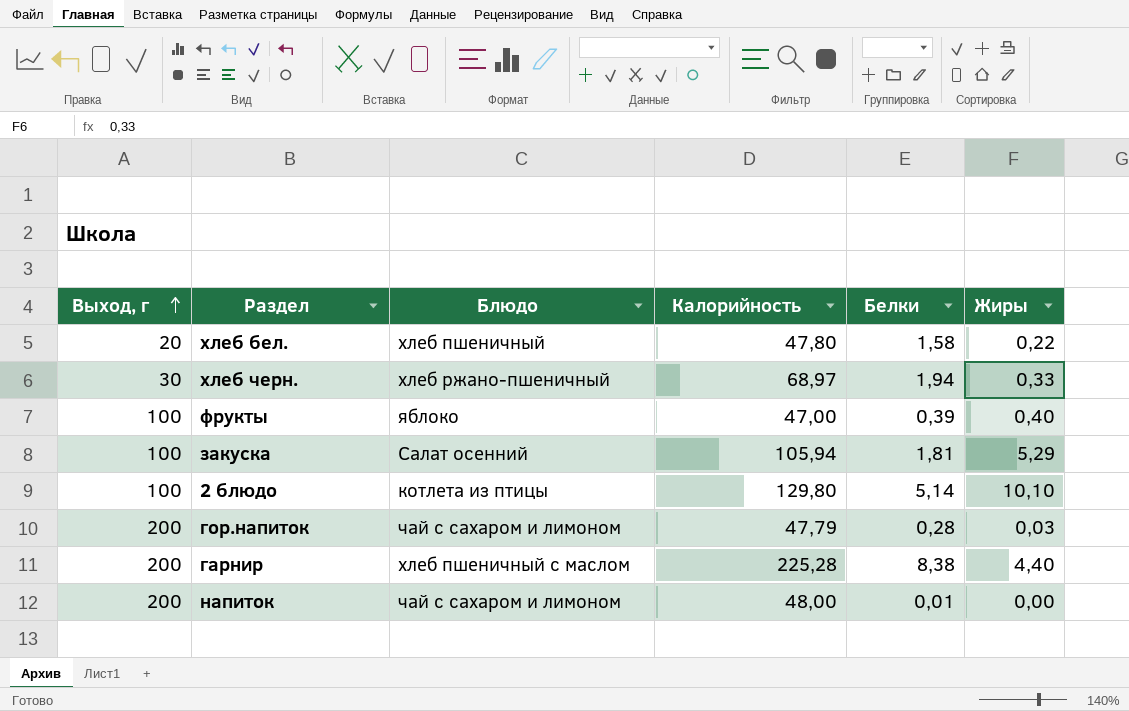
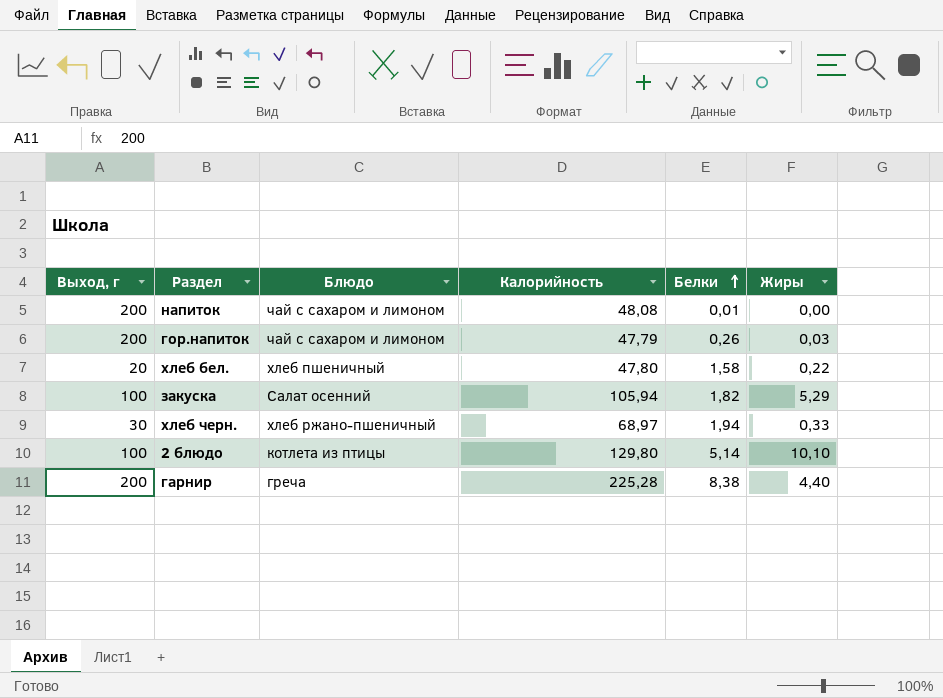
row order: Выход, г ascending -> Белки ascending
row фрукты: 100 | яблоко | 47,00 | 0,39 | 0,40 -> none
напиток | Калорийность: 48,00 -> 48,08
гор.напиток | Белки: 0,28 -> 0,26
закуска | Белки: 1,81 -> 1,82
гарнир | Блюдо: хлеб пшеничный с маслом -> греча

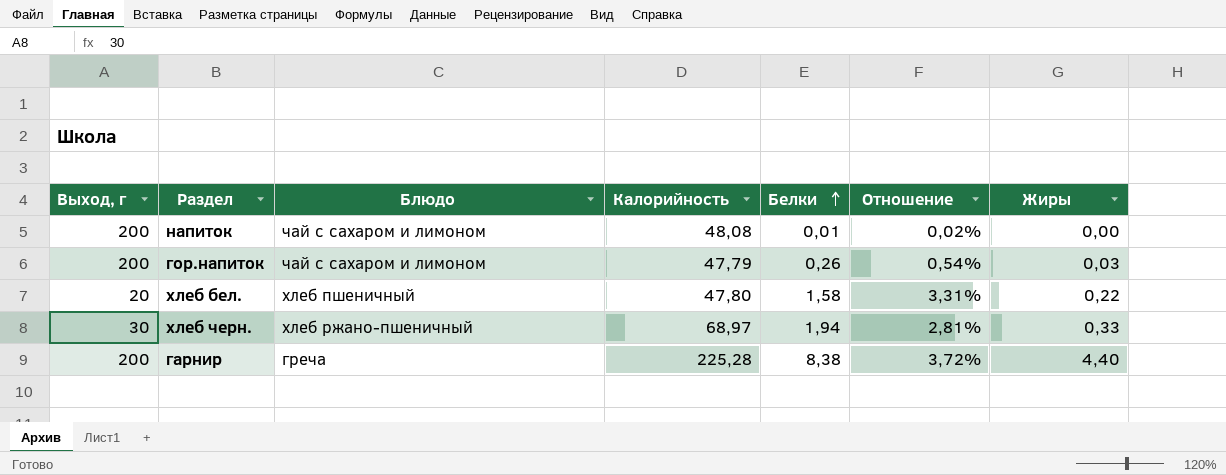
column Отношение | formula: none -> [Белки] / [Калорийность]
row закуска: 100 | Салат осенний | 105,94 | 1,82 | 5,29 -> none
row 2 блюдо: 100 | котлета из птицы | 129,80 | 5,14 | 10,10 -> none

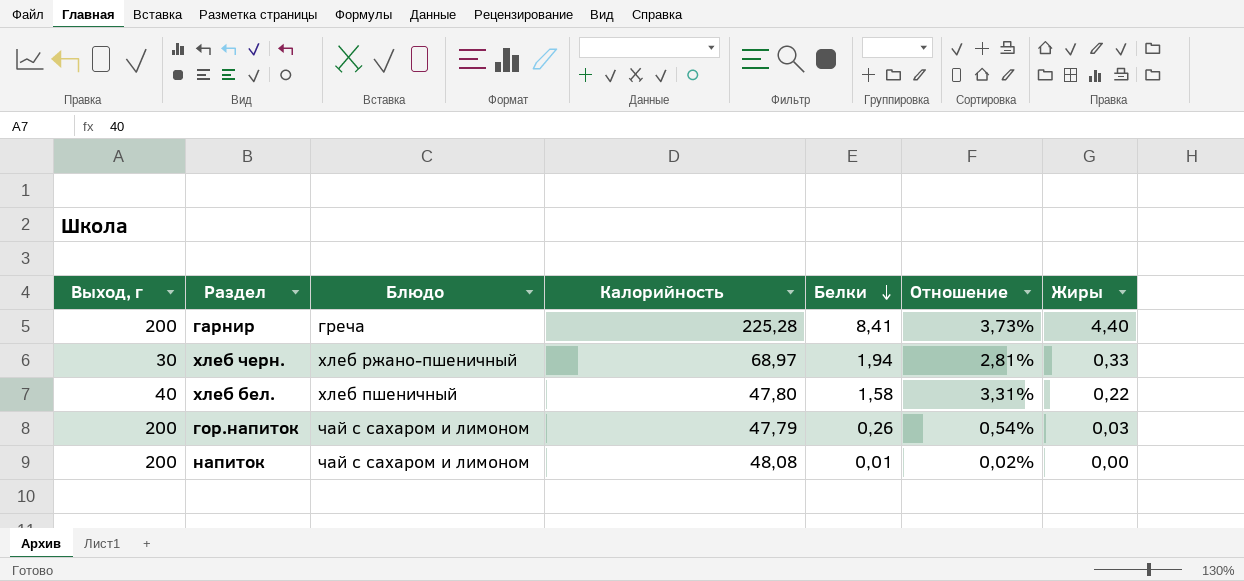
row order: Белки ascending -> Белки descending
гарнир | Белки: 8,38 -> 8,41
гарнир | Отношение: 3,72% -> 3,73%
хлеб бел. | Выход, г: 20 -> 40

